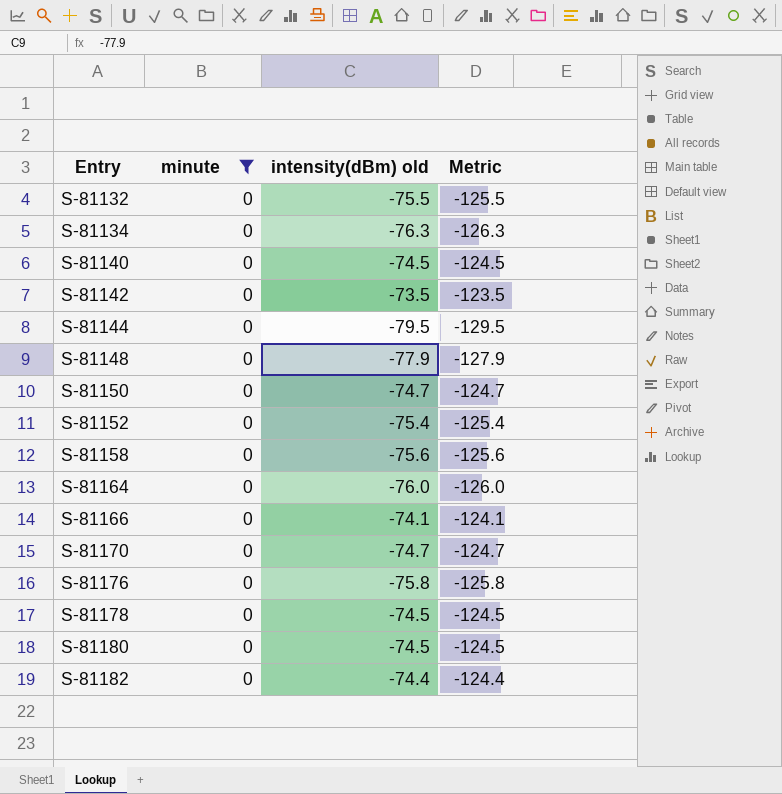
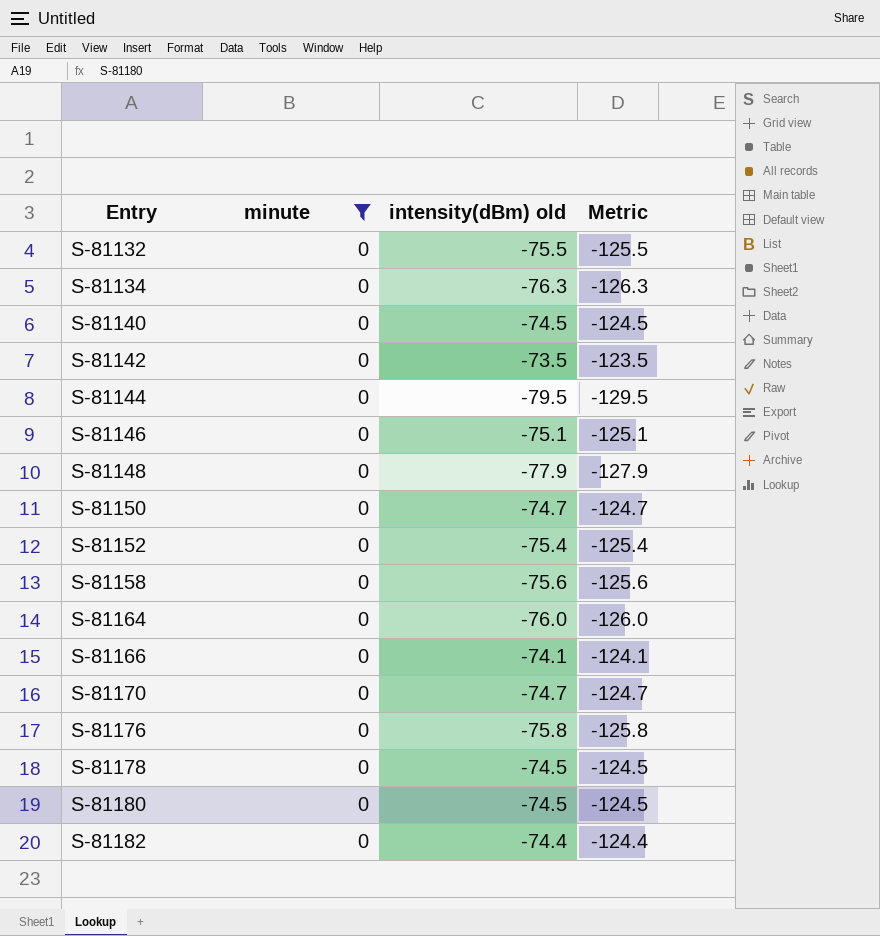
row S-81146: none -> 0 | -75.1 | -125.1

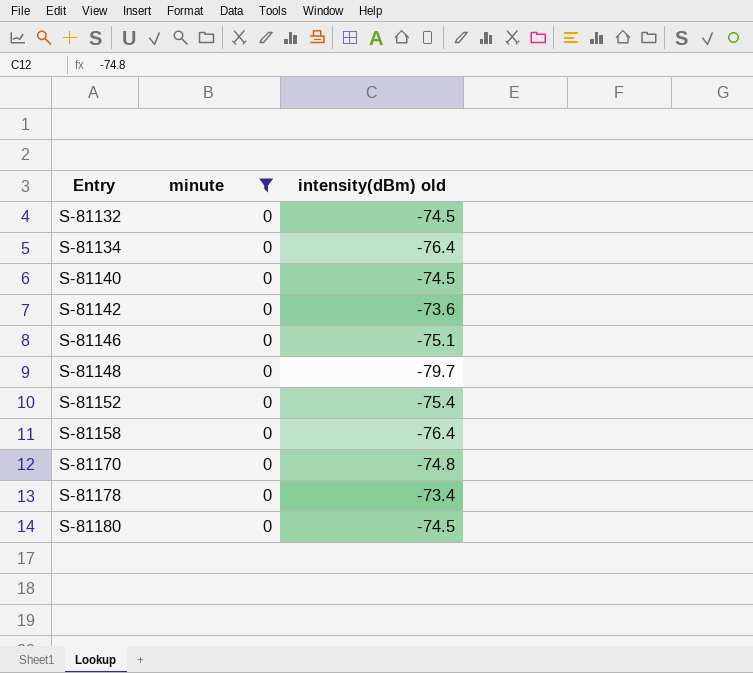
column Metric | formula: [intensity(dBm) old] - 50 -> none
row S-81144: 0 | -79.5 | -129.5 -> none
row S-81150: 0 | -74.7 | -124.7 -> none
row S-81164: 0 | -76.0 | -126.0 -> none
row S-81166: 0 | -74.1 | -124.1 -> none
row S-81176: 0 | -75.8 | -125.8 -> none
row S-81182: 0 | -74.4 | -124.4 -> none
S-81132 | intensity(dBm) old: -75.5 -> -74.5
S-81134 | intensity(dBm) old: -76.3 -> -76.4
S-81142 | intensity(dBm) old: -73.5 -> -73.6
S-81148 | intensity(dBm) old: -77.9 -> -79.7
S-81158 | intensity(dBm) old: -75.6 -> -76.4
S-81170 | intensity(dBm) old: -74.7 -> -74.8
S-81178 | intensity(dBm) old: -74.5 -> -73.4

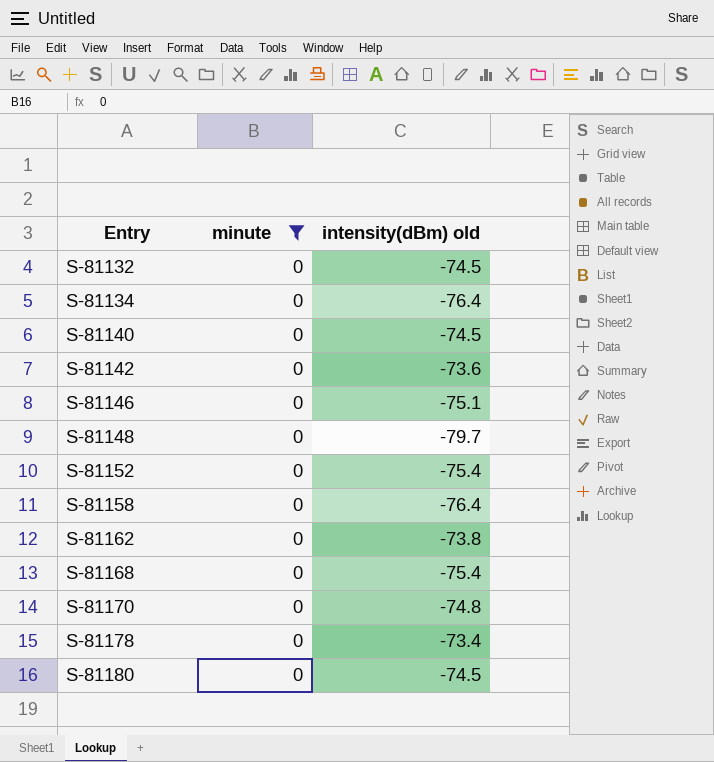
row S-81162: none -> 0 | -73.8
row S-81168: none -> 0 | -75.4

